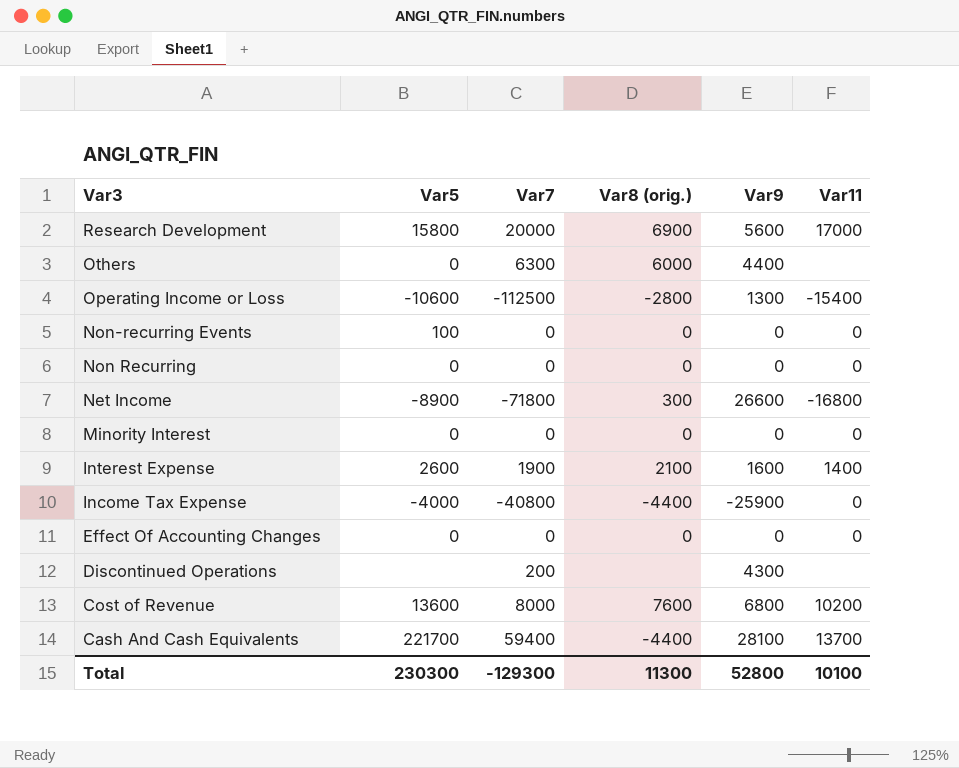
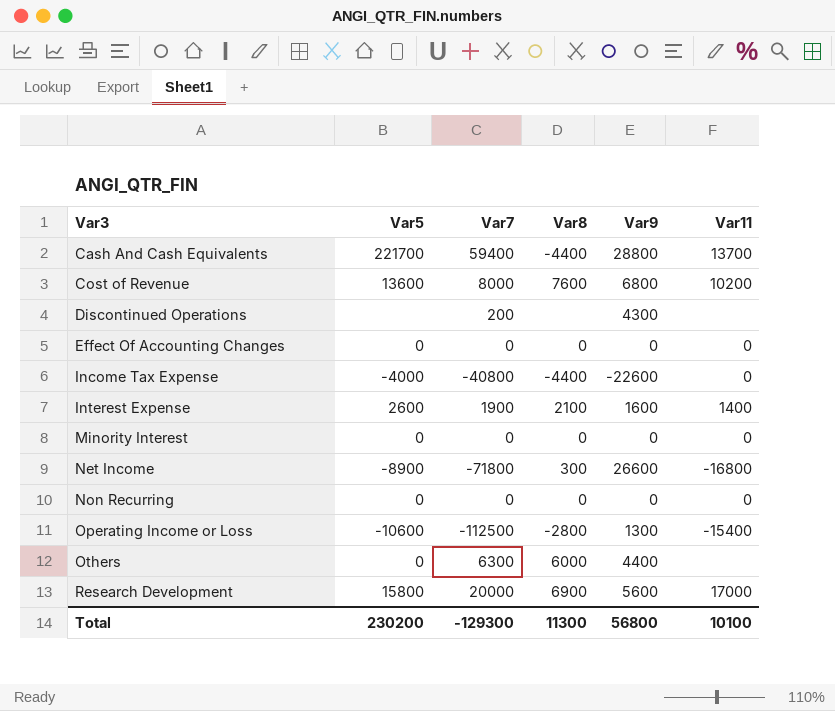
row order: Var3 descending -> Var3 ascending
column name: Var8 (orig.) -> Var8
row Non-recurring Events: 100 | 0 | 0 | 0 | 0 -> none
Cash And Cash Equivalents | Var9: 28100 -> 28800
Income Tax Expense | Var9: -25900 -> -22600
Total | Var5: 230300 -> 230200
Total | Var9: 52800 -> 56800

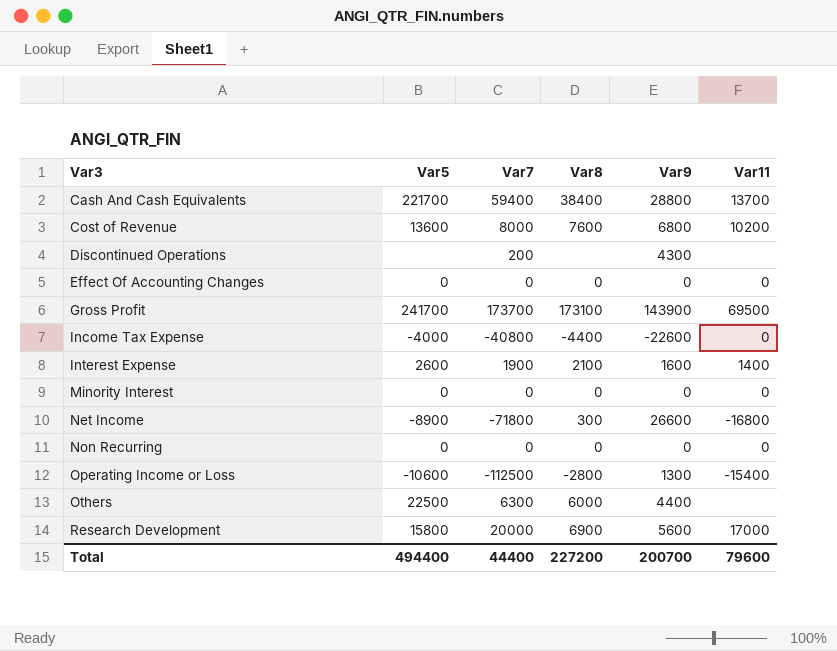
Cash And Cash Equivalents | Var8: -4400 -> 38400
row Gross Profit: none -> 241700 | 173700 | 173100 | 143900 | 69500
Others | Var5: 0 -> 22500
Total | Var5: 230200 -> 494400
Total | Var7: -129300 -> 44400
Total | Var8: 11300 -> 227200
Total | Var9: 56800 -> 200700
Total | Var11: 10100 -> 79600

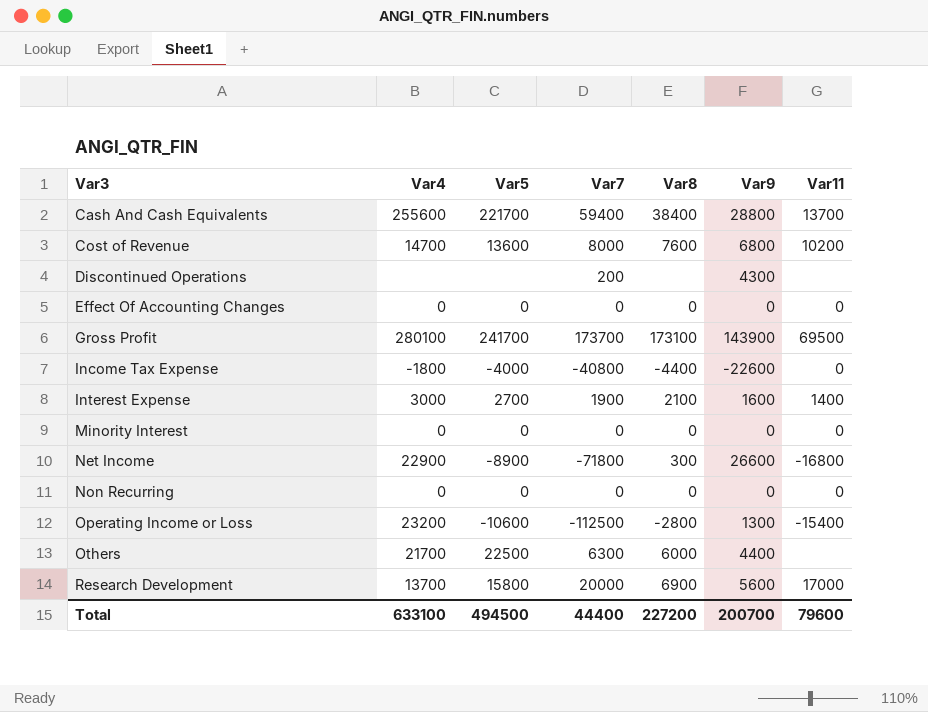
column Var4 | position: none -> 2
Interest Expense | Var5: 2600 -> 2700
Total | Var5: 494400 -> 494500

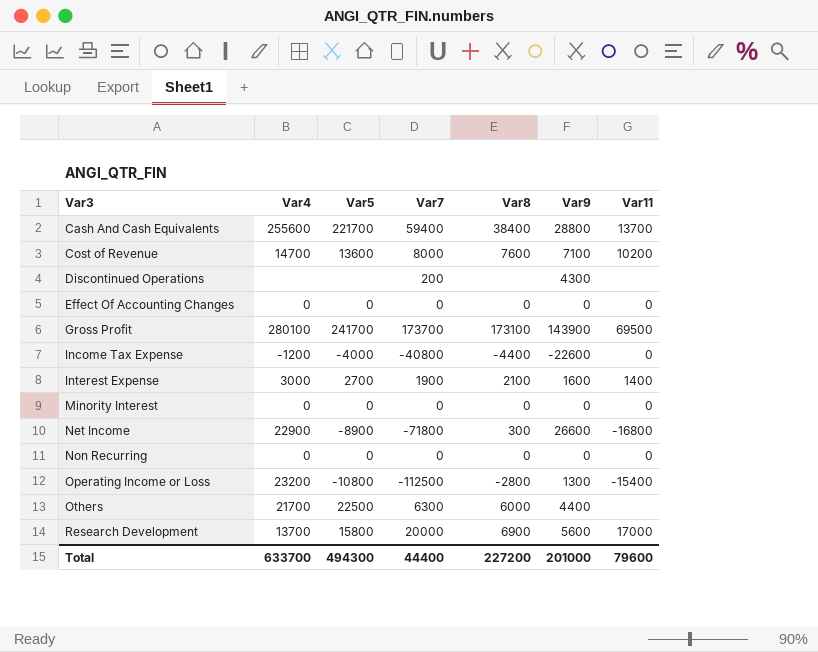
Cost of Revenue | Var9: 6800 -> 7100
Income Tax Expense | Var4: -1800 -> -1200
Operating Income or Loss | Var5: -10600 -> -10800
Total | Var4: 633100 -> 633700
Total | Var5: 494500 -> 494300
Total | Var9: 200700 -> 201000

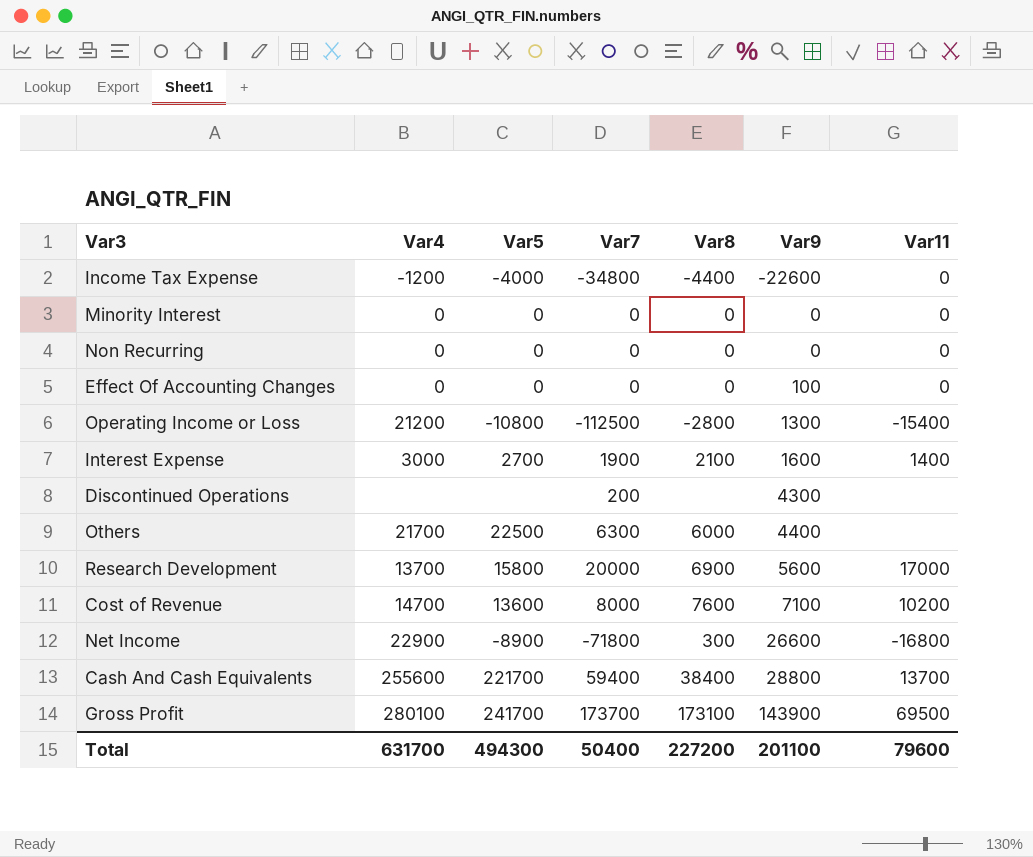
row order: Var3 ascending -> Var9 ascending
Income Tax Expense | Var7: -40800 -> -34800
Effect Of Accounting Changes | Var9: 0 -> 100
Operating Income or Loss | Var4: 23200 -> 21200
Total | Var4: 633700 -> 631700
Total | Var7: 44400 -> 50400
Total | Var9: 201000 -> 201100

